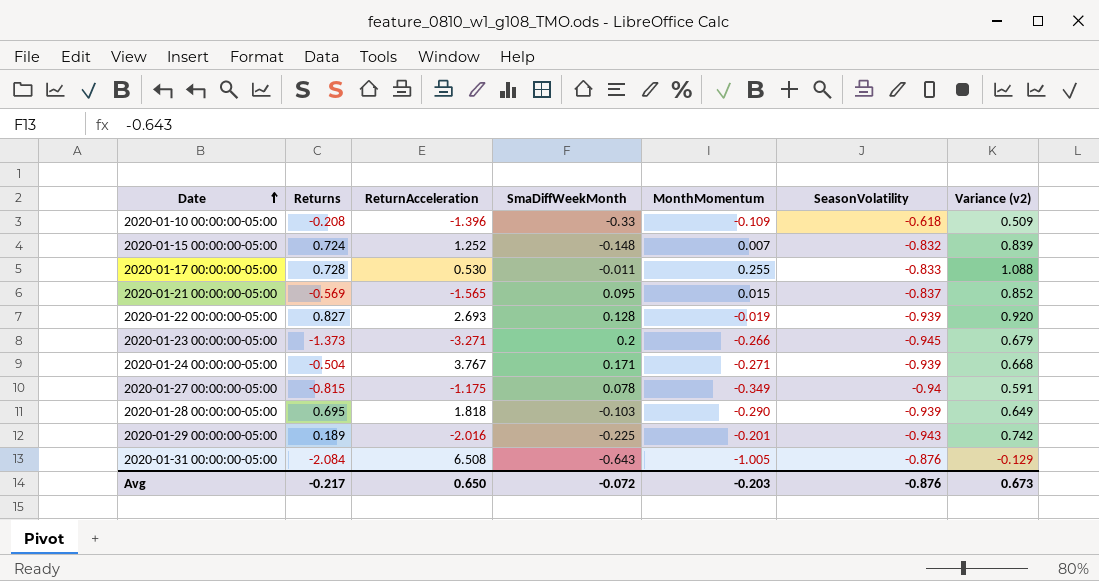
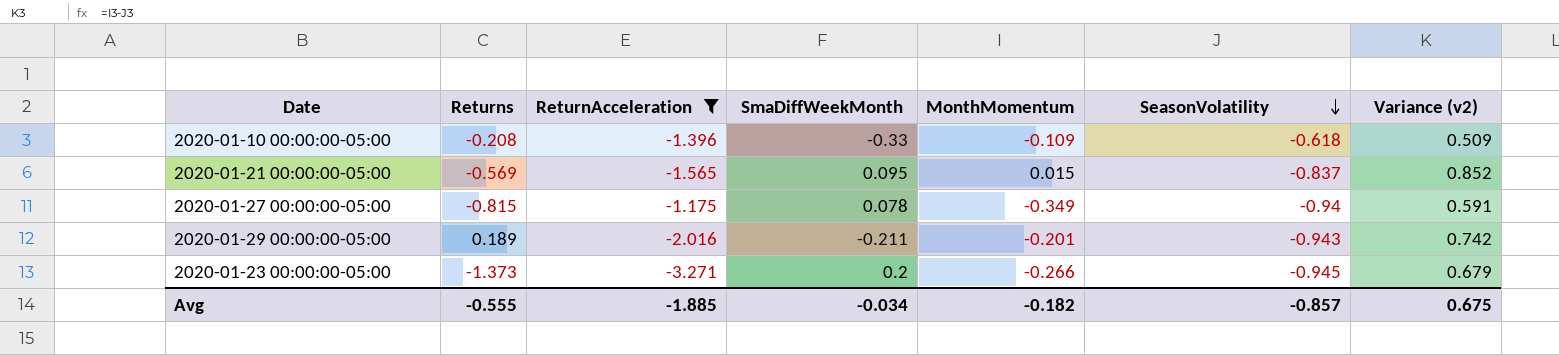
filter: none -> ReturnAcceleration <= -1.175
row order: Date ascending -> SeasonVolatility descending
2020-01-29 00:00:00-05:00 | SmaDiffWeekMonth: -0.225 -> -0.211
Avg | Returns: -0.217 -> -0.555
Avg | ReturnAcceleration: 0.650 -> -1.885
Avg | SmaDiffWeekMonth: -0.072 -> -0.034
Avg | MonthMomentum: -0.203 -> -0.182
Avg | SeasonVolatility: -0.876 -> -0.857
Avg | Variance (v2): 0.673 -> 0.675

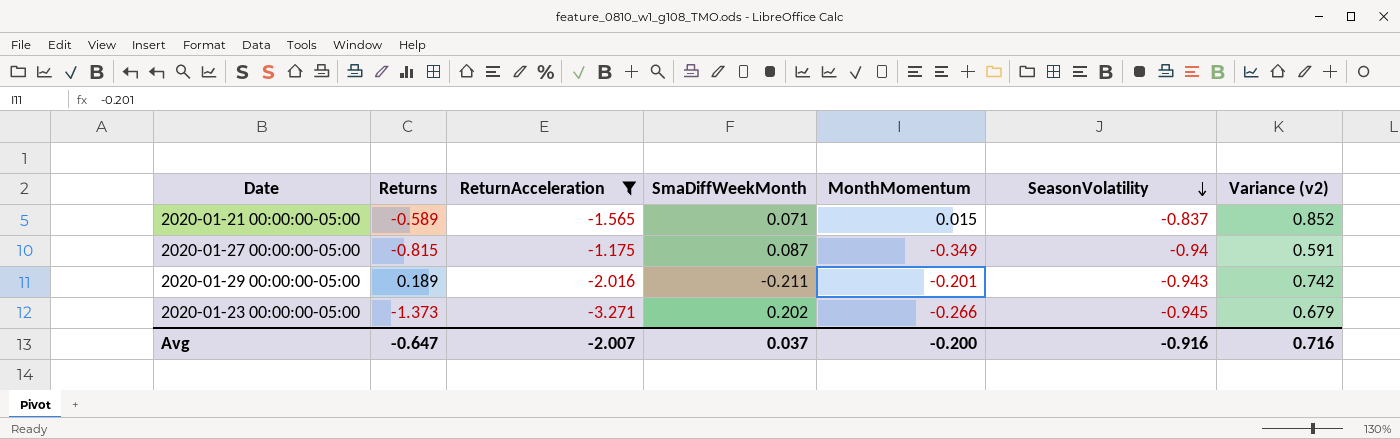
row 2020-01-10 00:00:00-05:00: -0.208 | -1.396 | -0.33 | -0.109 | -0.618 | 0.509 -> none
2020-01-21 00:00:00-05:00 | Returns: -0.569 -> -0.589
2020-01-21 00:00:00-05:00 | SmaDiffWeekMonth: 0.095 -> 0.071
2020-01-27 00:00:00-05:00 | SmaDiffWeekMonth: 0.078 -> 0.087
2020-01-23 00:00:00-05:00 | SmaDiffWeekMonth: 0.2 -> 0.202
Avg | Returns: -0.555 -> -0.647
Avg | ReturnAcceleration: -1.885 -> -2.007
Avg | SmaDiffWeekMonth: -0.034 -> 0.037
Avg | MonthMomentum: -0.182 -> -0.200
Avg | SeasonVolatility: -0.857 -> -0.916
Avg | Variance (v2): 0.675 -> 0.716

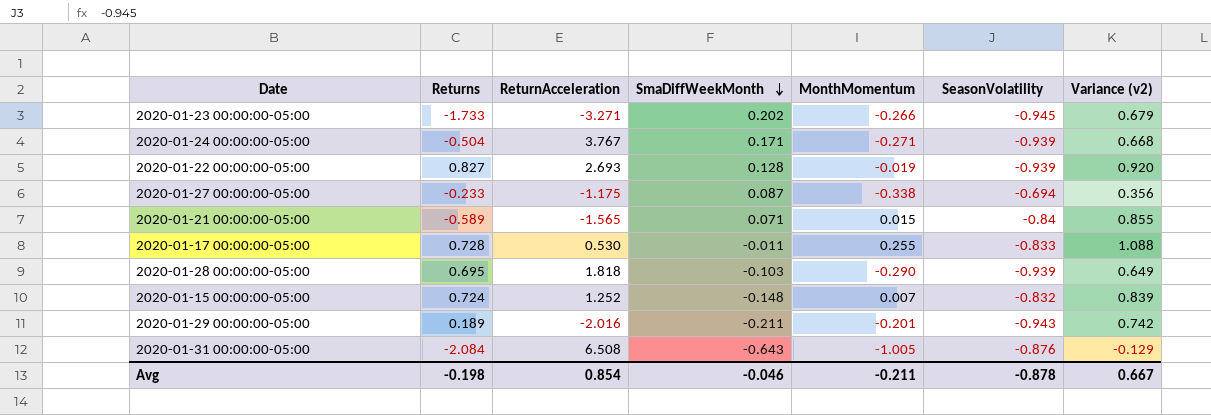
filter: ReturnAcceleration <= -1.175 -> none
row order: SeasonVolatility descending -> SmaDiffWeekMonth descending
2020-01-23 00:00:00-05:00 | Returns: -1.373 -> -1.733
2020-01-27 00:00:00-05:00 | Returns: -0.815 -> -0.233
2020-01-27 00:00:00-05:00 | MonthMomentum: -0.349 -> -0.338
2020-01-27 00:00:00-05:00 | SeasonVolatility: -0.94 -> -0.694
2020-01-27 00:00:00-05:00 | Variance (v2): 0.591 -> 0.356
2020-01-21 00:00:00-05:00 | SeasonVolatility: -0.837 -> -0.84
2020-01-21 00:00:00-05:00 | Variance (v2): 0.852 -> 0.855
Avg | Returns: -0.647 -> -0.198
Avg | ReturnAcceleration: -2.007 -> 0.854
Avg | SmaDiffWeekMonth: 0.037 -> -0.046
Avg | MonthMomentum: -0.200 -> -0.211
Avg | SeasonVolatility: -0.916 -> -0.878
Avg | Variance (v2): 0.716 -> 0.667

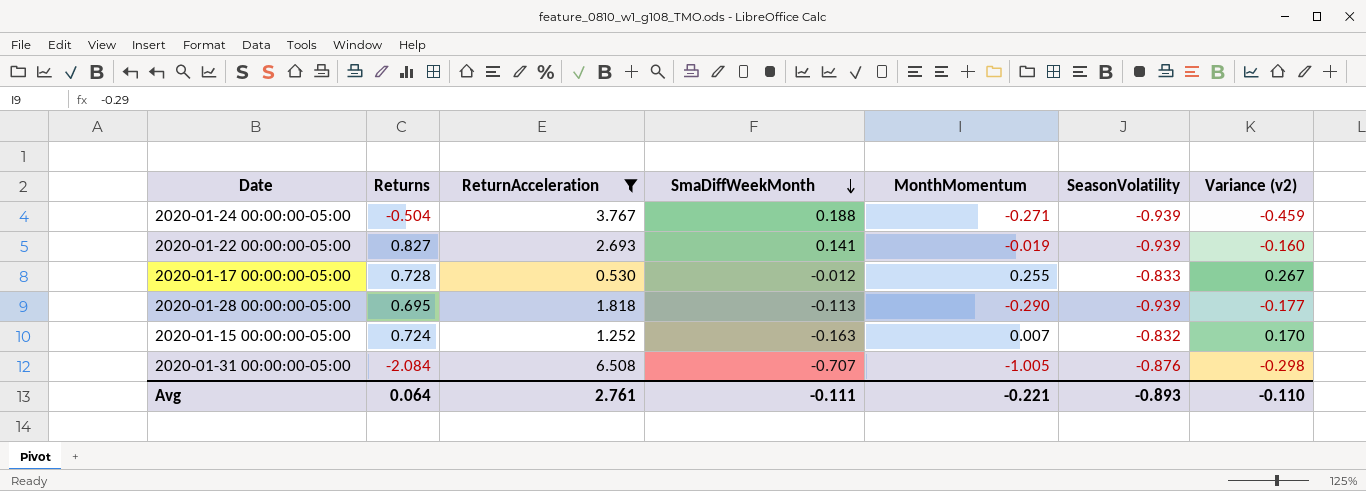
filter: none -> ReturnAcceleration >= 0.530
column Variance (v2) | formula: [MonthMomentum] - [SeasonVolatility] -> [MonthMomentum] - [SmaDiffWeekMonth]
2020-01-24 00:00:00-05:00 | SmaDiffWeekMonth: 0.171 -> 0.188
2020-01-22 00:00:00-05:00 | SmaDiffWeekMonth: 0.128 -> 0.141
2020-01-17 00:00:00-05:00 | SmaDiffWeekMonth: -0.011 -> -0.012
2020-01-28 00:00:00-05:00 | SmaDiffWeekMonth: -0.103 -> -0.113
2020-01-15 00:00:00-05:00 | SmaDiffWeekMonth: -0.148 -> -0.163
2020-01-31 00:00:00-05:00 | SmaDiffWeekMonth: -0.643 -> -0.707
Avg | Returns: -0.198 -> 0.064
Avg | ReturnAcceleration: 0.854 -> 2.761
Avg | SmaDiffWeekMonth: -0.046 -> -0.111
Avg | MonthMomentum: -0.211 -> -0.221
Avg | SeasonVolatility: -0.878 -> -0.893
Avg | Variance (v2): 0.667 -> -0.110

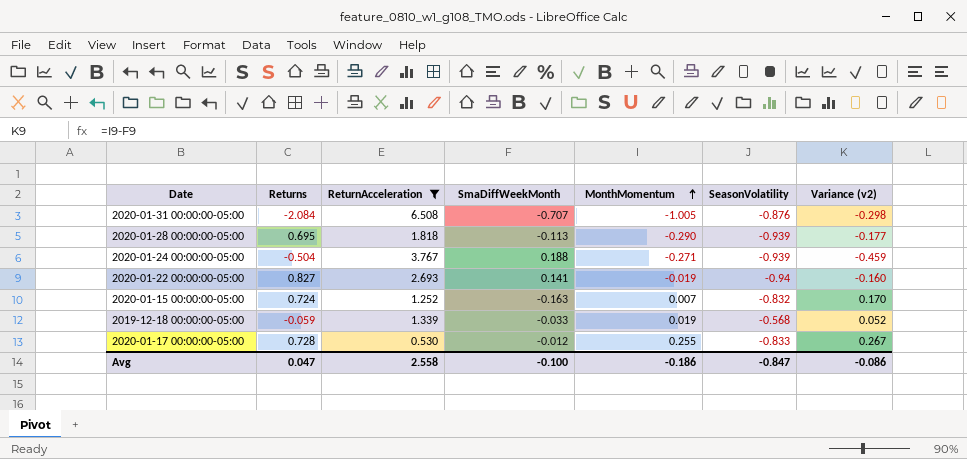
row order: SmaDiffWeekMonth descending -> MonthMomentum ascending
2020-01-22 00:00:00-05:00 | SeasonVolatility: -0.939 -> -0.94
row 2019-12-18 00:00:00-05:00: none -> -0.059 | 1.339 | -0.033 | 0.019 | -0.568 | 0.052
Avg | Returns: 0.064 -> 0.047
Avg | ReturnAcceleration: 2.761 -> 2.558
Avg | SmaDiffWeekMonth: -0.111 -> -0.100
Avg | MonthMomentum: -0.221 -> -0.186
Avg | SeasonVolatility: -0.893 -> -0.847
Avg | Variance (v2): -0.110 -> -0.086

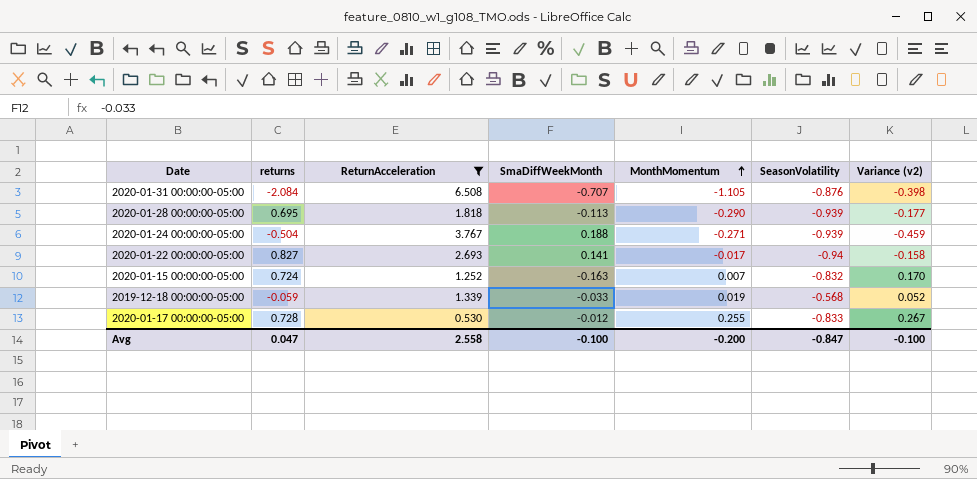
column name: Returns -> returns
2020-01-31 00:00:00-05:00 | MonthMomentum: -1.005 -> -1.105
2020-01-31 00:00:00-05:00 | Variance (v2): -0.298 -> -0.398
2020-01-22 00:00:00-05:00 | MonthMomentum: -0.019 -> -0.017
2020-01-22 00:00:00-05:00 | Variance (v2): -0.160 -> -0.158
Avg | MonthMomentum: -0.186 -> -0.200
Avg | Variance (v2): -0.086 -> -0.100

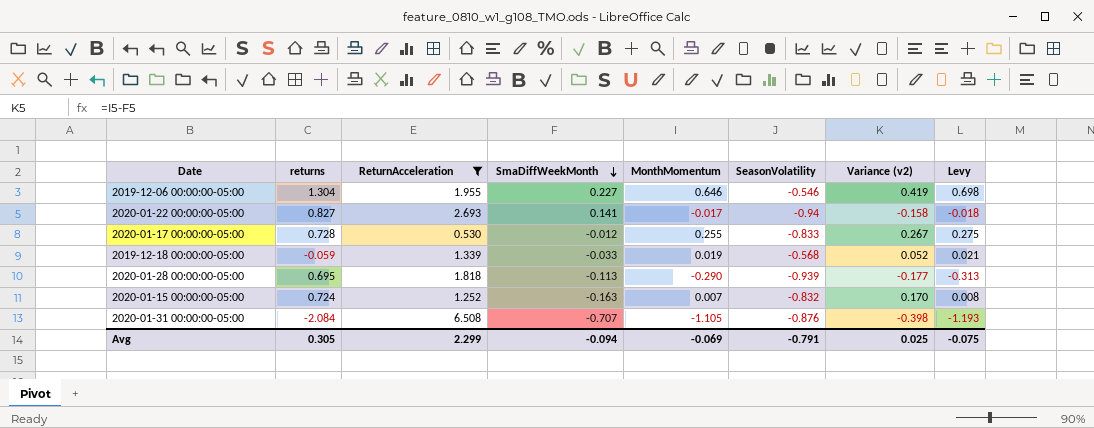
row order: MonthMomentum ascending -> SmaDiffWeekMonth descending
column Levy | formula: none -> [MonthMomentum] * 1.08
row 2020-01-24 00:00:00-05:00: -0.504 | 3.767 | 0.188 | -0.271 | -0.939 | -0.459 -> none
row 2019-12-06 00:00:00-05:00: none -> 1.304 | 1.955 | 0.227 | 0.646 | -0.546 | 0.419 | 0.698
Avg | returns: 0.047 -> 0.305
Avg | ReturnAcceleration: 2.558 -> 2.299
Avg | SmaDiffWeekMonth: -0.100 -> -0.094
Avg | MonthMomentum: -0.200 -> -0.069
Avg | SeasonVolatility: -0.847 -> -0.791
Avg | Variance (v2): -0.100 -> 0.025

